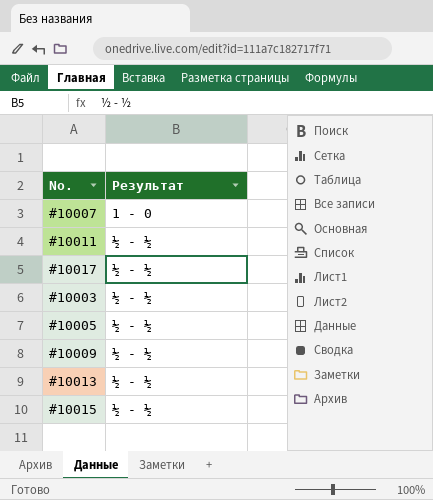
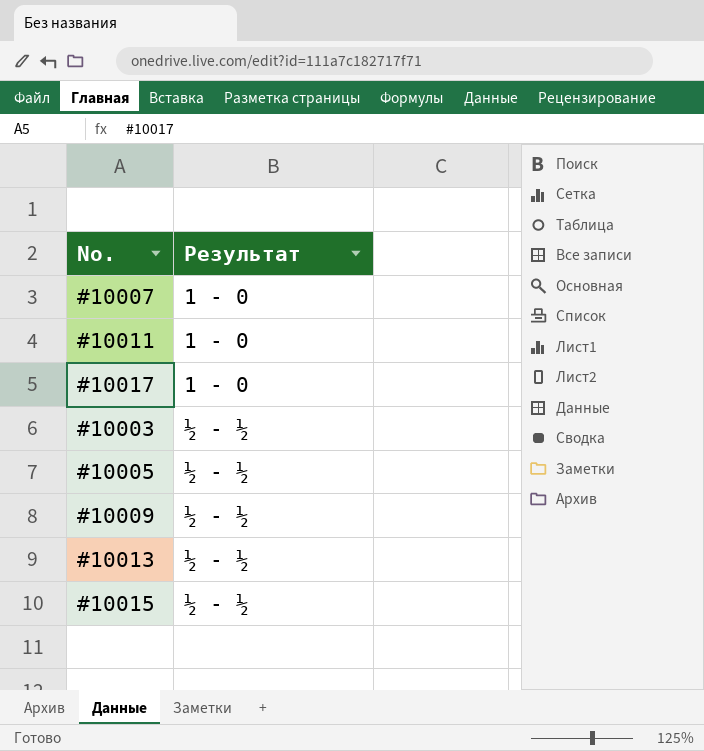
#10011 | Результат: ½ - ½ -> 1 - 0
#10017 | Результат: ½ - ½ -> 1 - 0

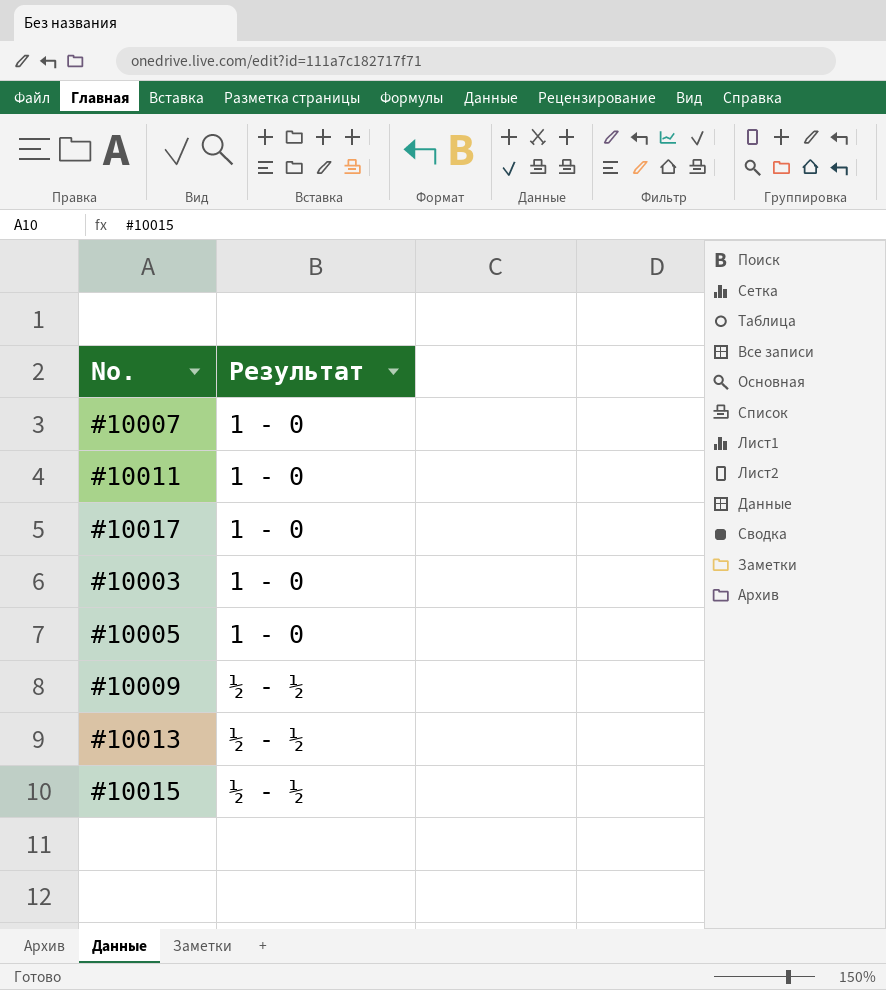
#10003 | Результат: ½ - ½ -> 1 - 0
#10005 | Результат: ½ - ½ -> 1 - 0

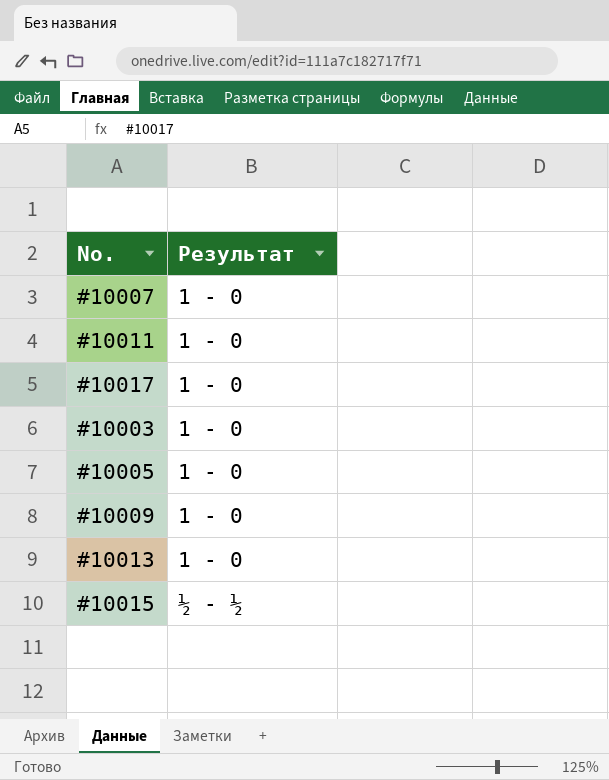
#10009 | Результат: ½ - ½ -> 1 - 0
#10013 | Результат: ½ - ½ -> 1 - 0

